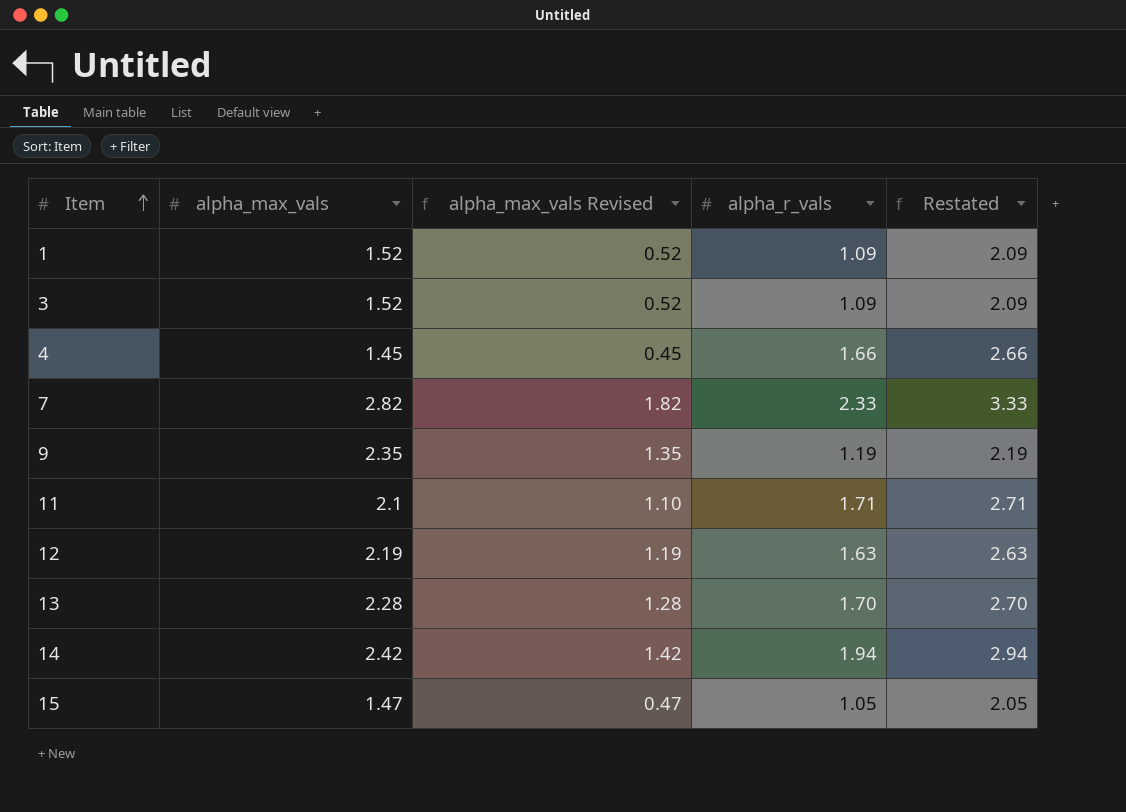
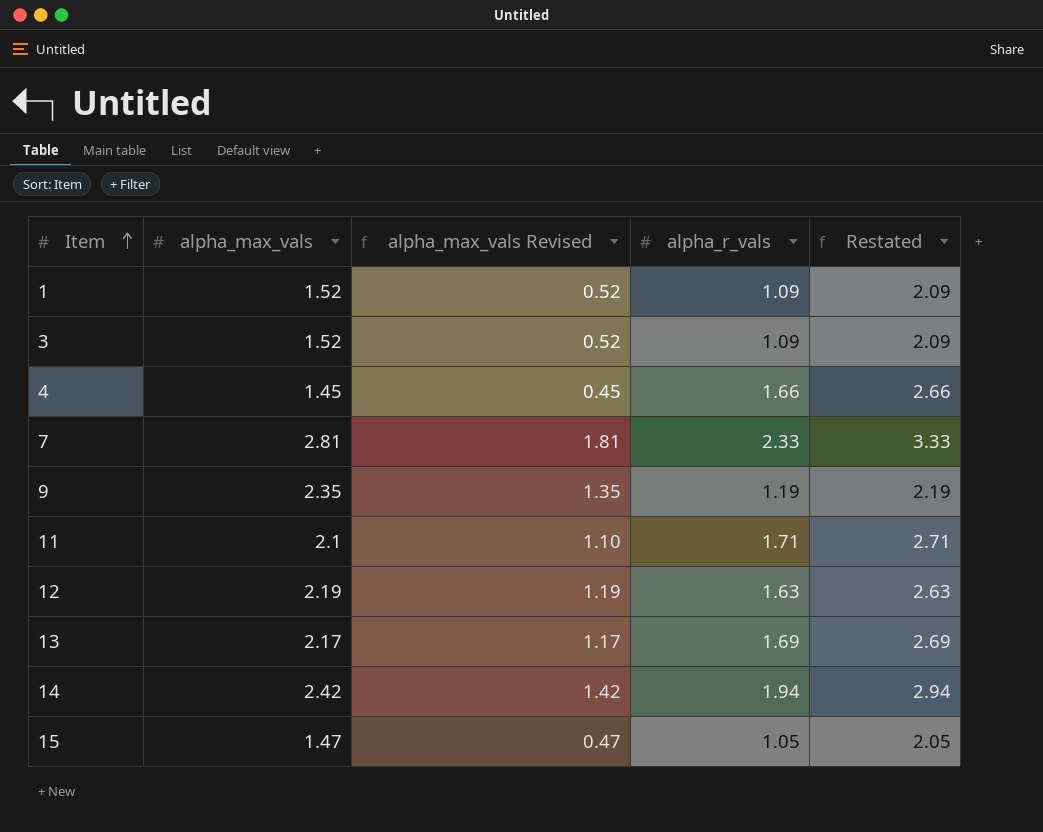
7 | alpha_max_vals: 2.82 -> 2.81
7 | alpha_max_vals Revised: 1.82 -> 1.81
13 | alpha_max_vals: 2.28 -> 2.17
13 | alpha_max_vals Revised: 1.28 -> 1.17
13 | alpha_r_vals: 1.70 -> 1.69
13 | Restated: 2.70 -> 2.69

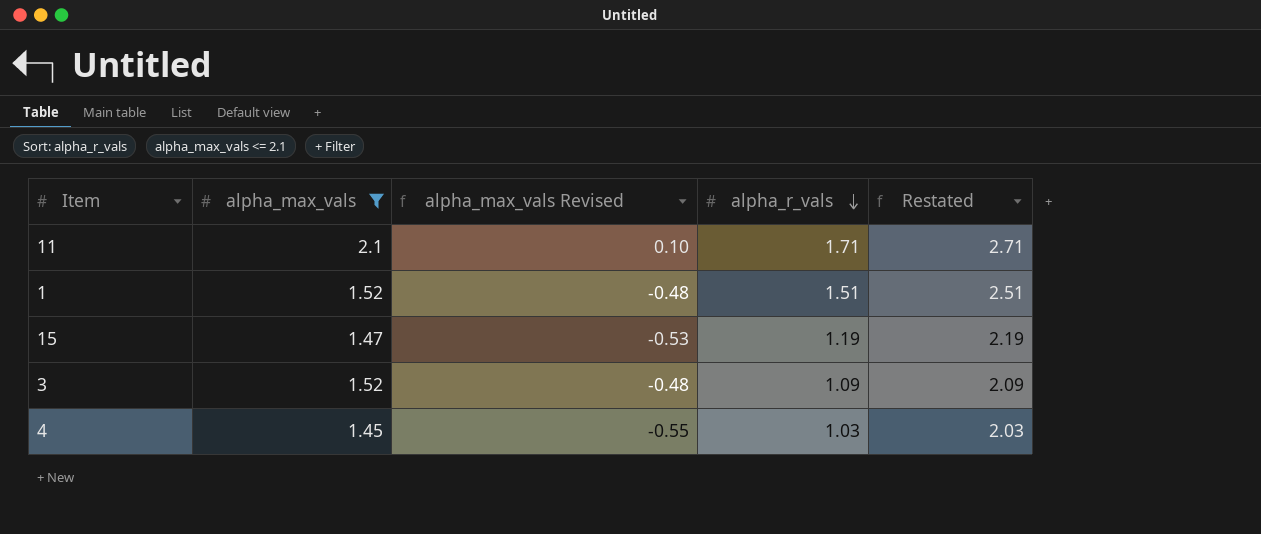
filter: none -> alpha_max_vals <= 2.1
row order: Item ascending -> alpha_r_vals descending
column alpha_max_vals Revised | formula: [alpha_max_vals] - 1 -> [alpha_max_vals] - 2
1 | alpha_r_vals: 1.09 -> 1.51
1 | Restated: 2.09 -> 2.51
15 | alpha_r_vals: 1.05 -> 1.19
15 | Restated: 2.05 -> 2.19
4 | alpha_r_vals: 1.66 -> 1.03
4 | Restated: 2.66 -> 2.03

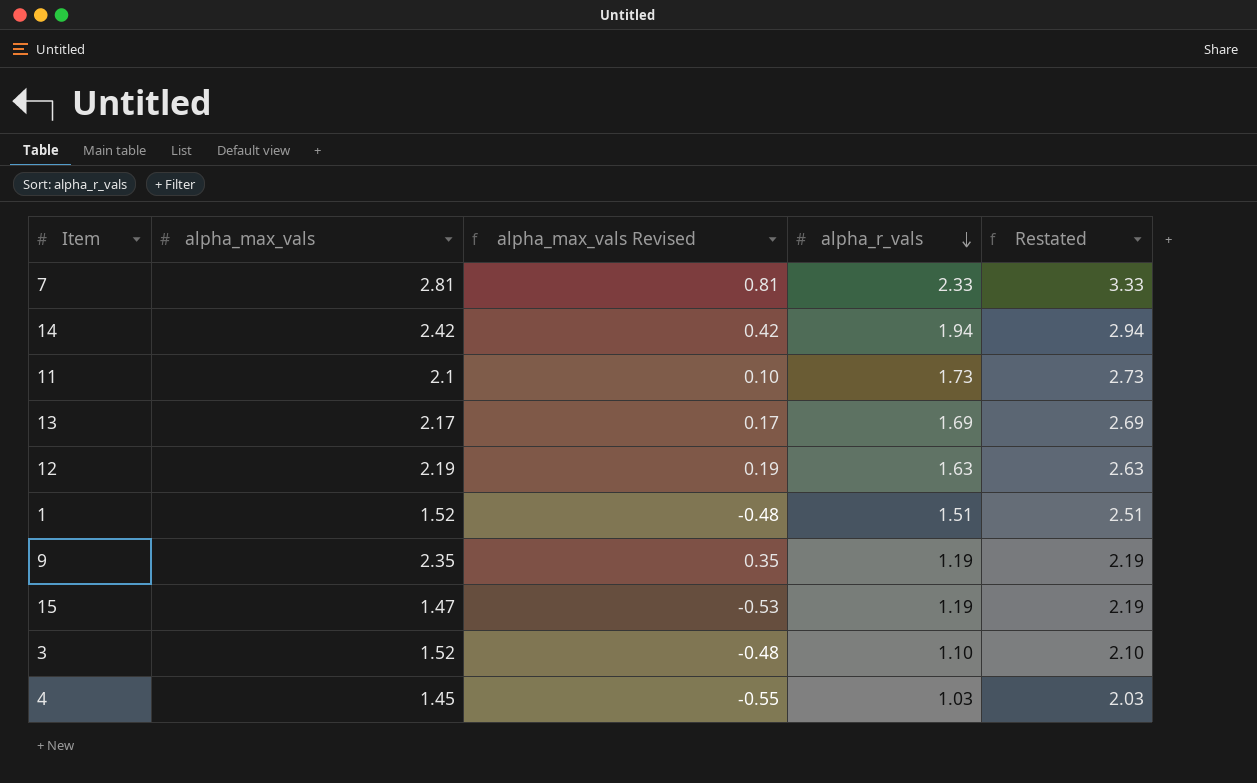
filter: alpha_max_vals <= 2.1 -> none
11 | alpha_r_vals: 1.71 -> 1.73
11 | Restated: 2.71 -> 2.73
3 | alpha_r_vals: 1.09 -> 1.10
3 | Restated: 2.09 -> 2.10

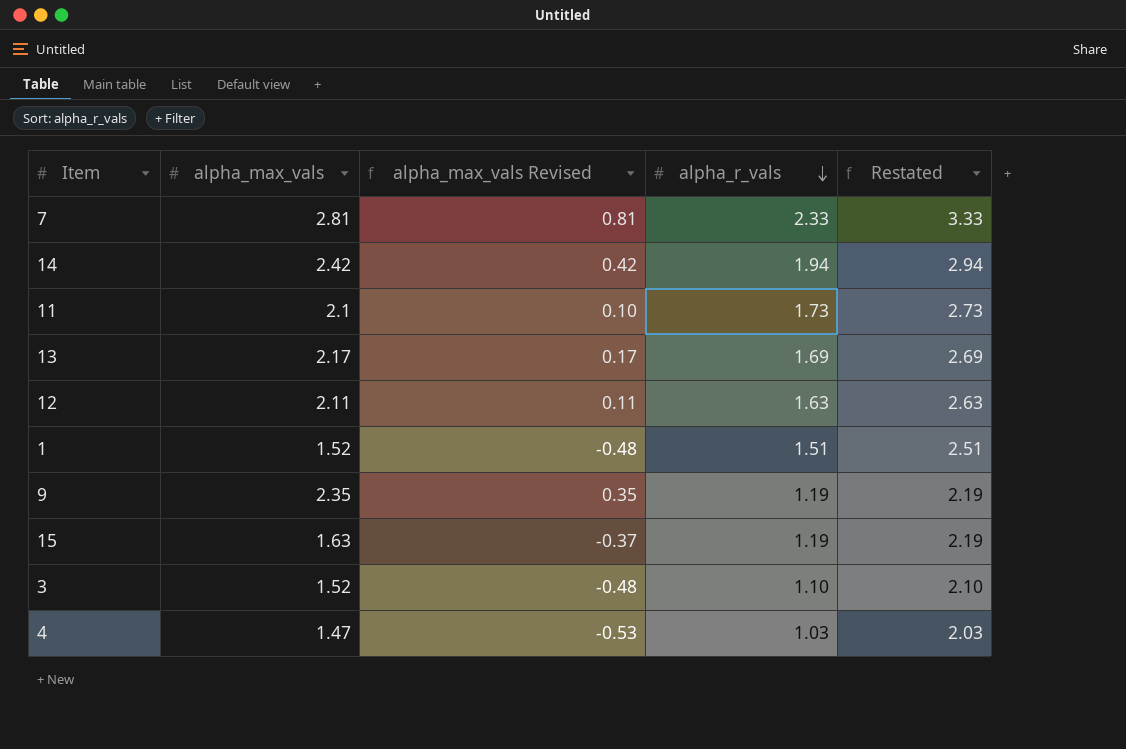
12 | alpha_max_vals: 2.19 -> 2.11
12 | alpha_max_vals Revised: 0.19 -> 0.11
15 | alpha_max_vals: 1.47 -> 1.63
15 | alpha_max_vals Revised: -0.53 -> -0.37
4 | alpha_max_vals: 1.45 -> 1.47
4 | alpha_max_vals Revised: -0.55 -> -0.53

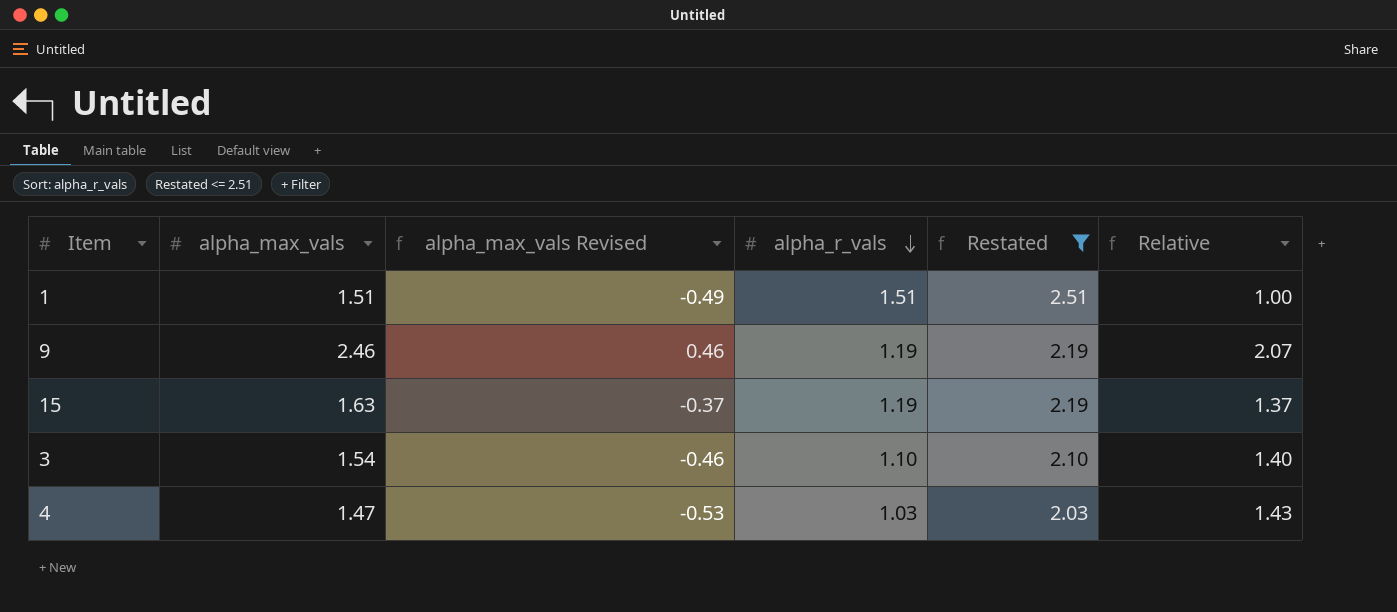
filter: none -> Restated <= 2.51
column Relative | formula: none -> [alpha_max_vals] / [alpha_r_vals]
1 | alpha_max_vals: 1.52 -> 1.51
1 | alpha_max_vals Revised: -0.48 -> -0.49
9 | alpha_max_vals: 2.35 -> 2.46
9 | alpha_max_vals Revised: 0.35 -> 0.46
3 | alpha_max_vals: 1.52 -> 1.54
3 | alpha_max_vals Revised: -0.48 -> -0.46

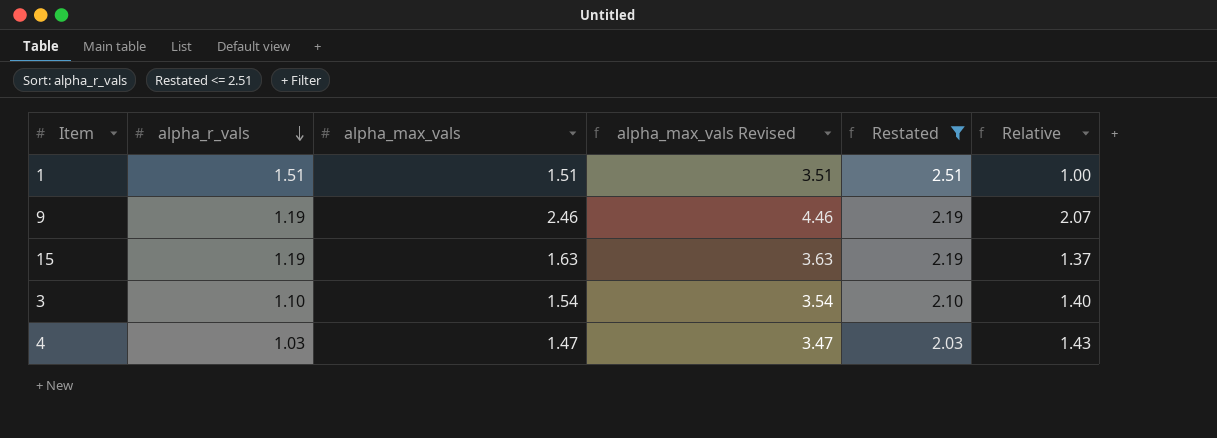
column alpha_r_vals | position: 4 -> 2
column alpha_max_vals Revised | formula: [alpha_max_vals] - 2 -> [alpha_max_vals] + 2

